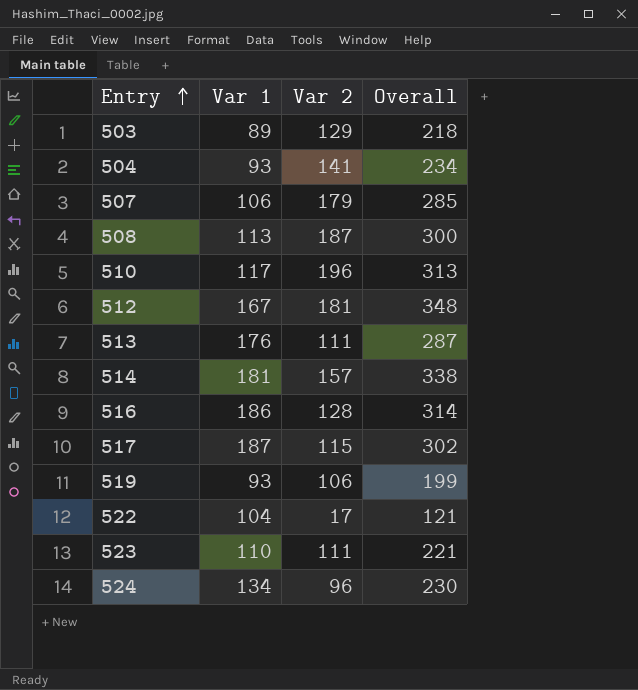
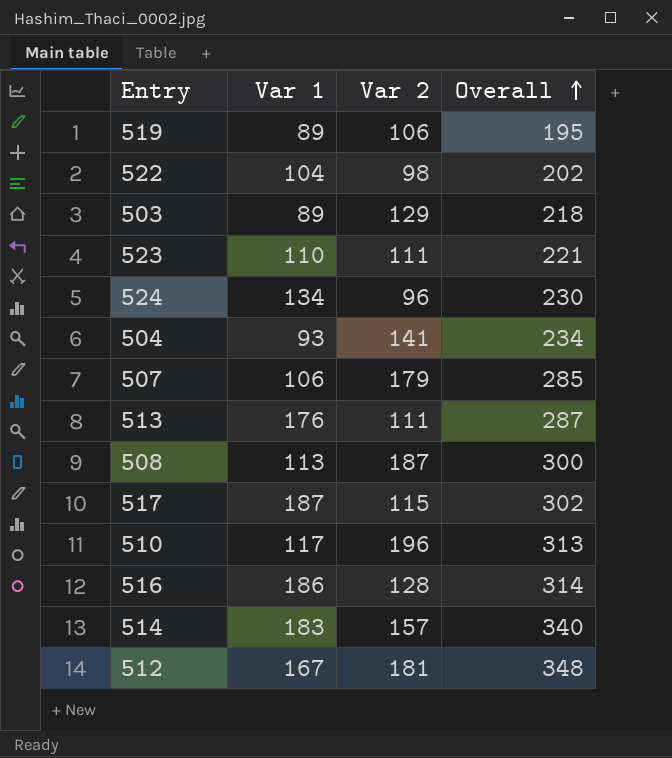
row order: Entry ascending -> Overall ascending
519 | Var 1: 93 -> 89
519 | Overall: 199 -> 195
522 | Var 2: 17 -> 98
522 | Overall: 121 -> 202
514 | Var 1: 181 -> 183
514 | Overall: 338 -> 340

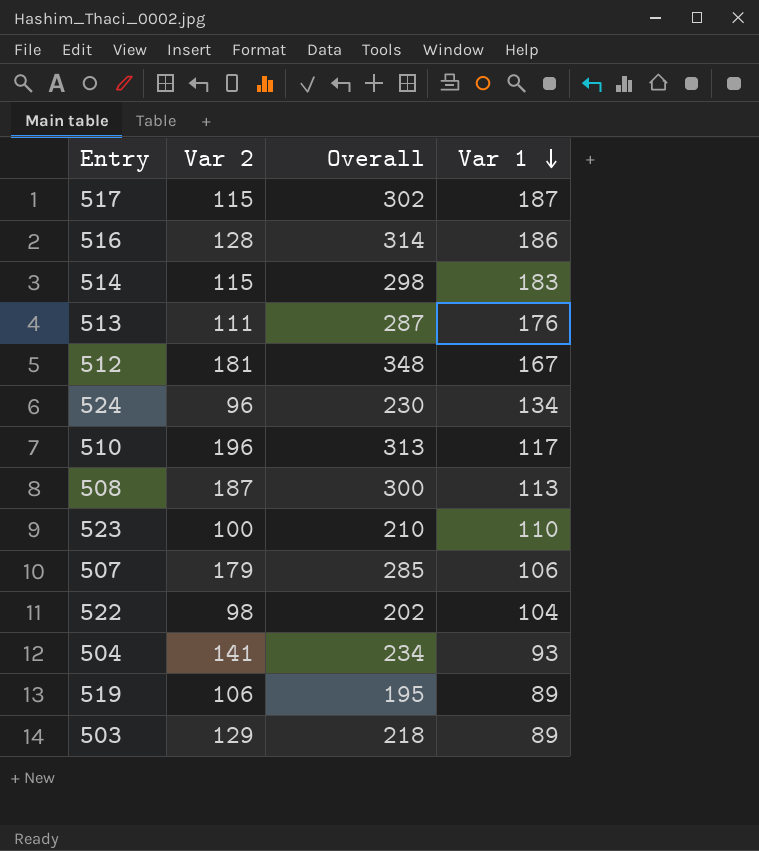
row order: Overall ascending -> Var 1 descending
column Var 1 | position: 2 -> 4
514 | Var 2: 157 -> 115
514 | Overall: 340 -> 298
523 | Var 2: 111 -> 100
523 | Overall: 221 -> 210

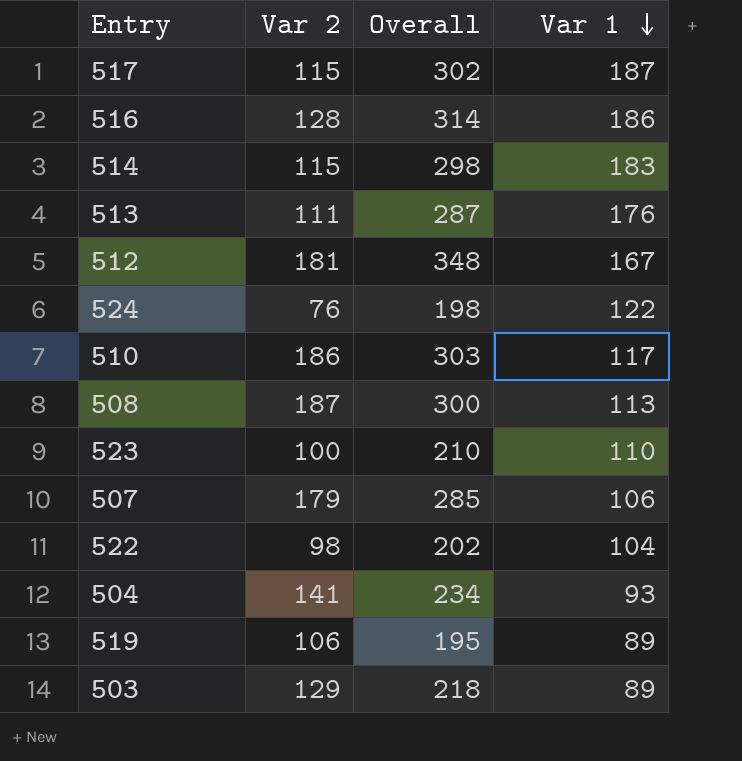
524 | Var 2: 96 -> 76
524 | Overall: 230 -> 198
524 | Var 1: 134 -> 122
510 | Var 2: 196 -> 186
510 | Overall: 313 -> 303

